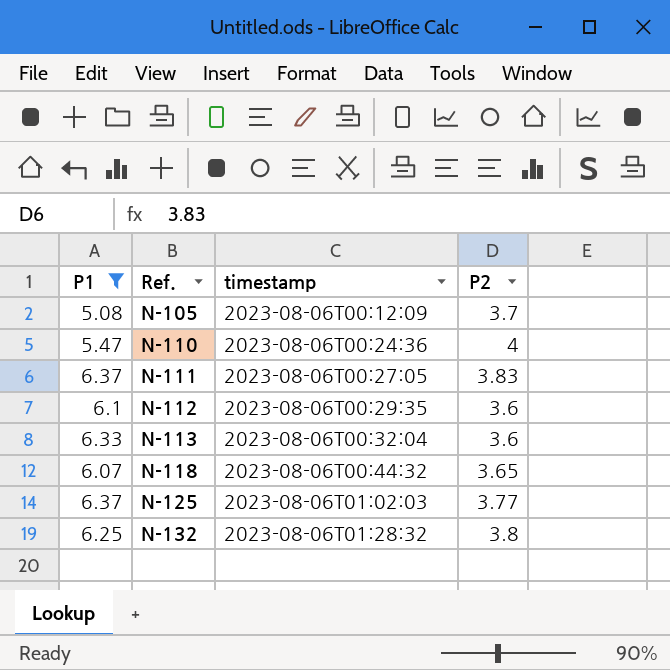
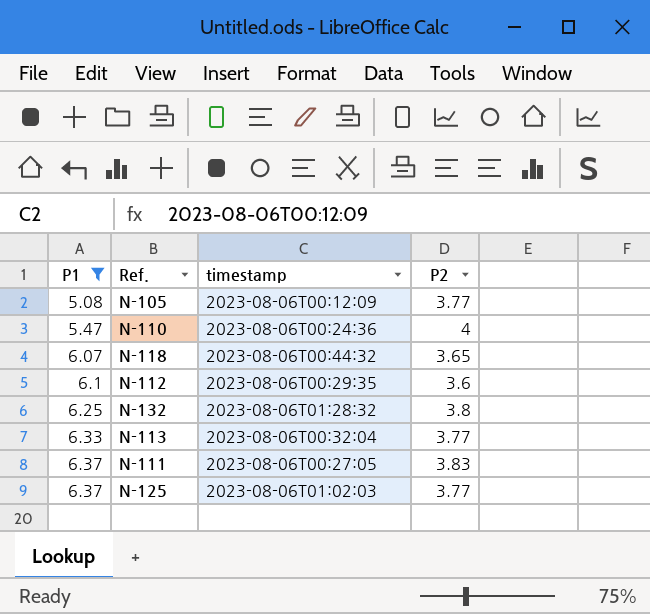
row order: Ref. ascending -> P1 ascending
N-105 | P2: 3.7 -> 3.77
N-113 | P2: 3.6 -> 3.77

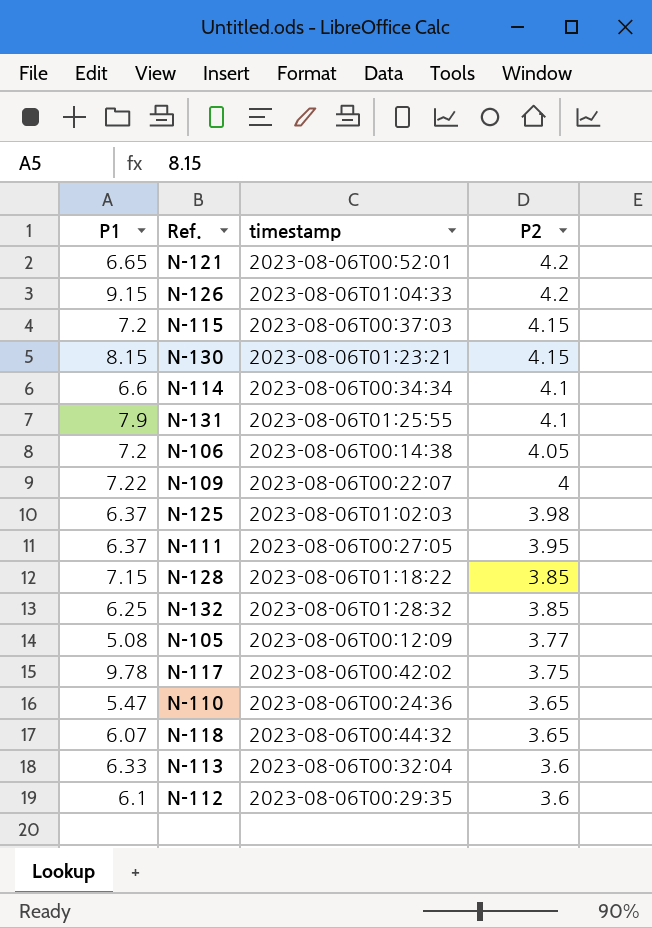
filter: P1 <= 6.37 -> none
row order: P1 ascending -> P2 descending
N-125 | P2: 3.77 -> 3.98
N-111 | P2: 3.83 -> 3.95
N-132 | P2: 3.8 -> 3.85
N-110 | P2: 4 -> 3.65
N-113 | P2: 3.77 -> 3.6

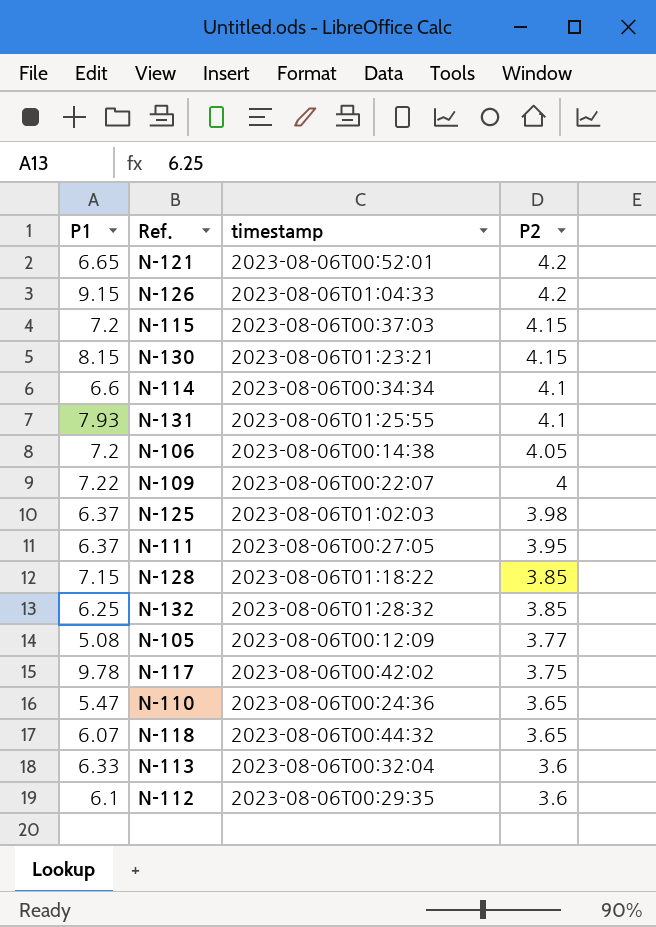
N-131 | P1: 7.9 -> 7.93

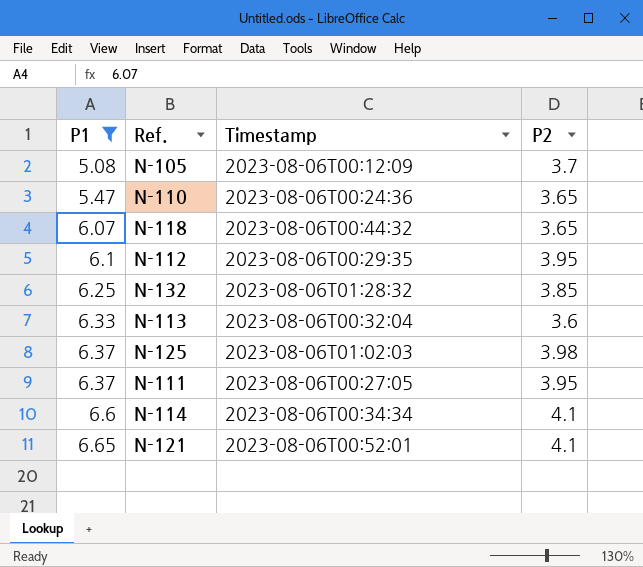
filter: none -> P1 <= 6.65
row order: P2 descending -> P1 ascending
column name: timestamp -> Timestamp
N-105 | P2: 3.77 -> 3.7
N-112 | P2: 3.6 -> 3.95
N-121 | P2: 4.2 -> 4.1

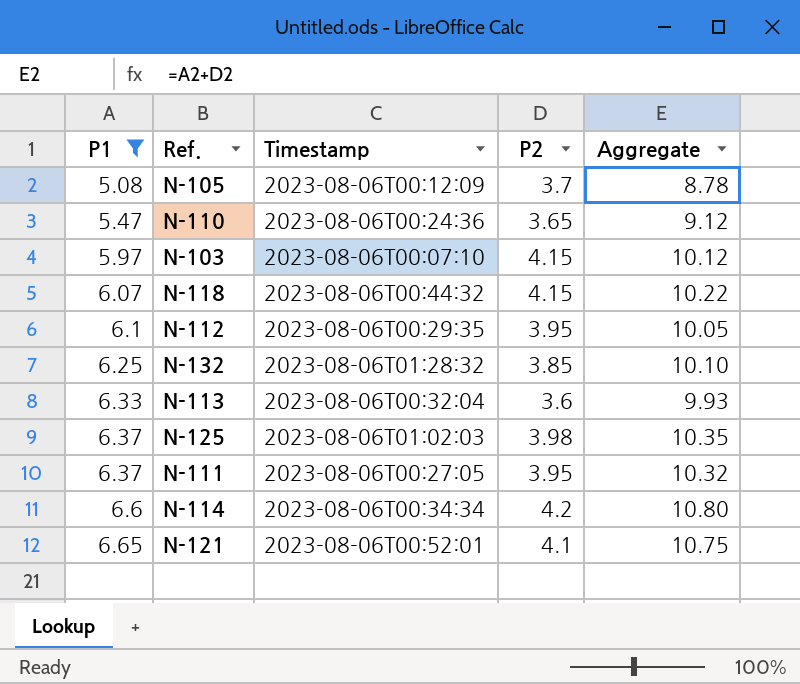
column Aggregate | formula: none -> [P1] + [P2]
row N-103: none -> 5.97 | 2023-08-06T00:07:10 | 4.15 | 10.12
N-118 | P2: 3.65 -> 4.15
N-114 | P2: 4.1 -> 4.2

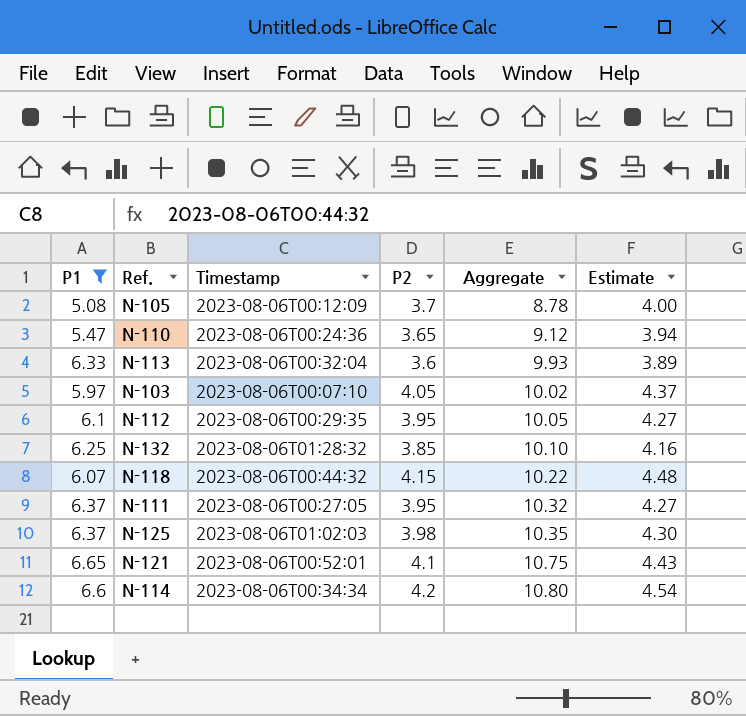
row order: P1 ascending -> Aggregate ascending
column Estimate | formula: none -> [P2] * 1.08
N-103 | P2: 4.15 -> 4.05
N-103 | Aggregate: 10.12 -> 10.02

